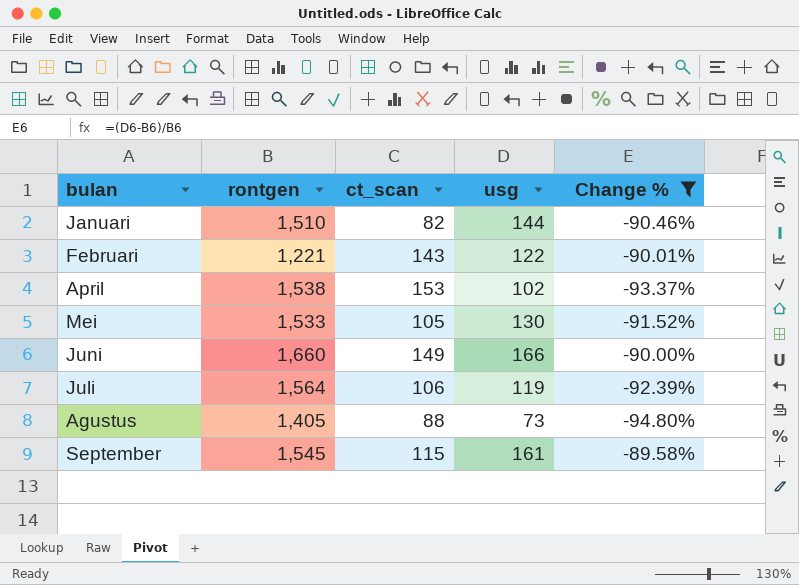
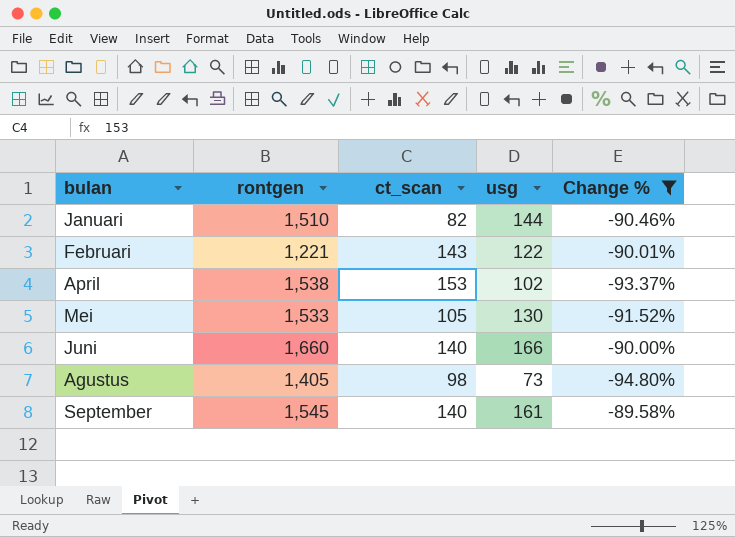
row Juli: 1,564 | 106 | 119 | -92.39% -> none
Juni | ct_scan: 149 -> 140
Agustus | ct_scan: 88 -> 98
September | ct_scan: 115 -> 140

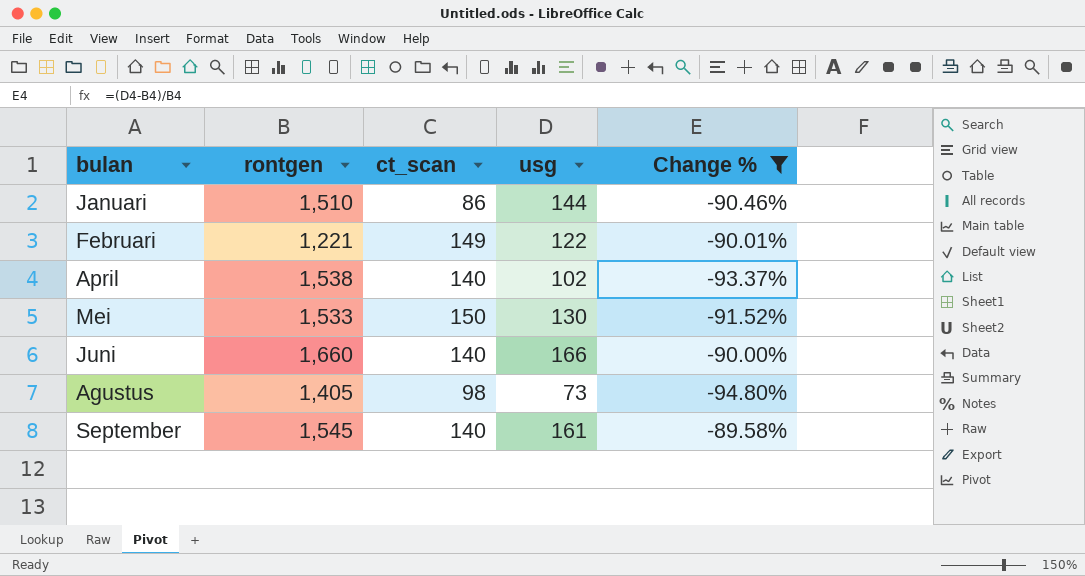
Januari | ct_scan: 82 -> 86
Februari | ct_scan: 143 -> 149
April | ct_scan: 153 -> 140
Mei | ct_scan: 105 -> 150

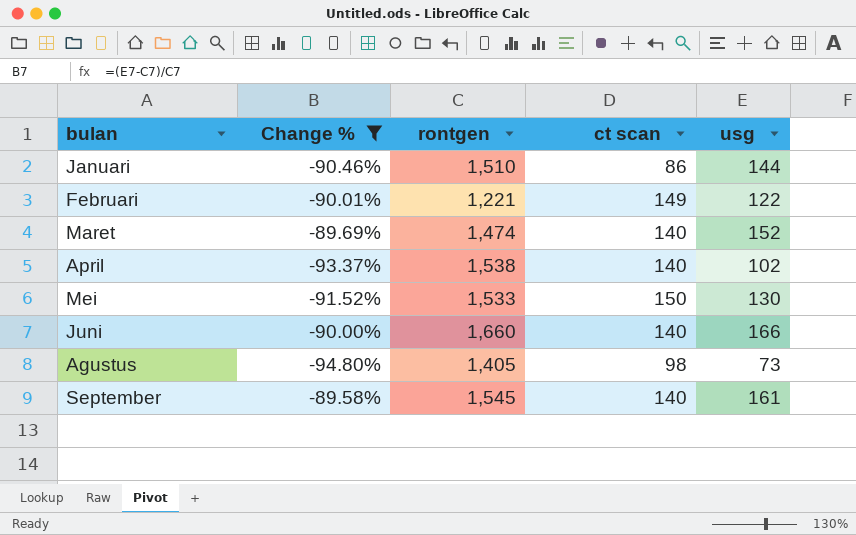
column Change % | position: 5 -> 2
column name: ct_scan -> ct scan
row Maret: none -> -89.69% | 1,474 | 140 | 152

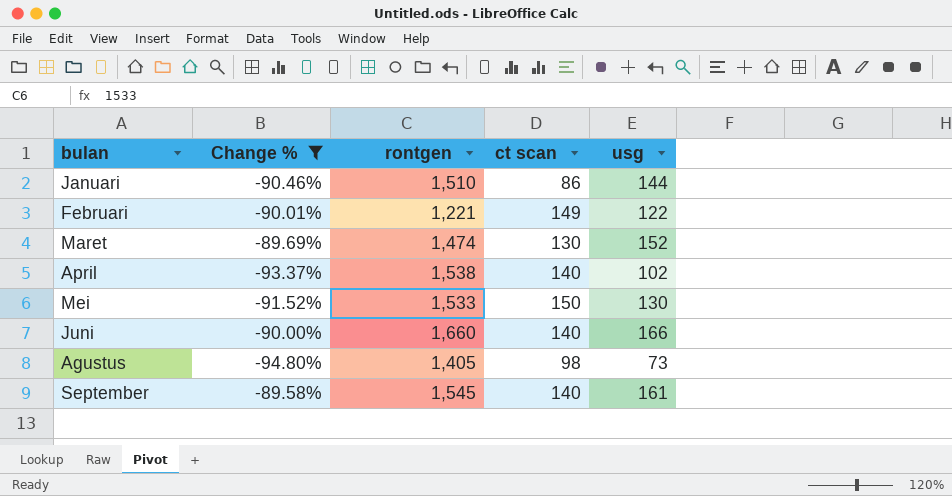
Maret | ct scan: 140 -> 130

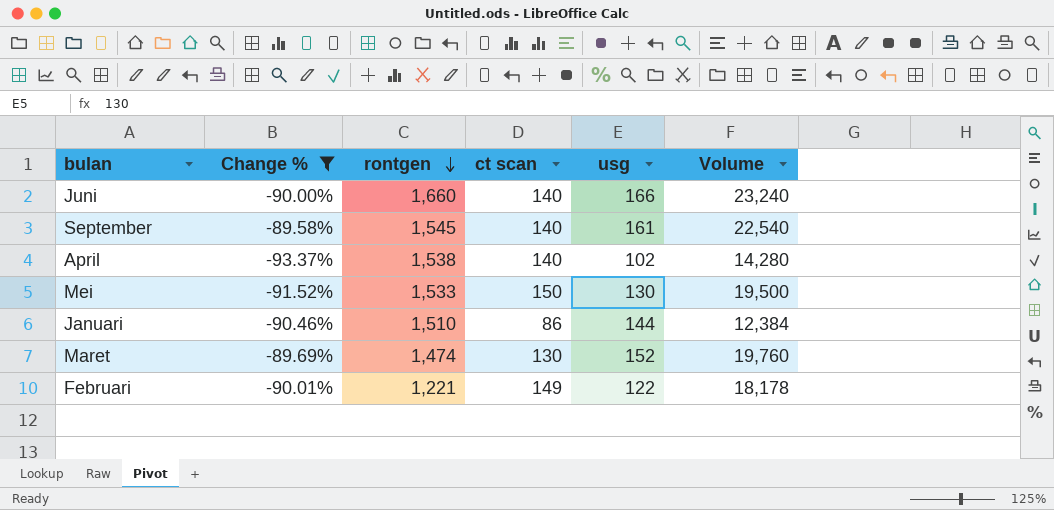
row order: none -> rontgen descending
column Volume | formula: none -> [ct scan] * [usg]
row Agustus: -94.80% | 1,405 | 98 | 73 -> none

